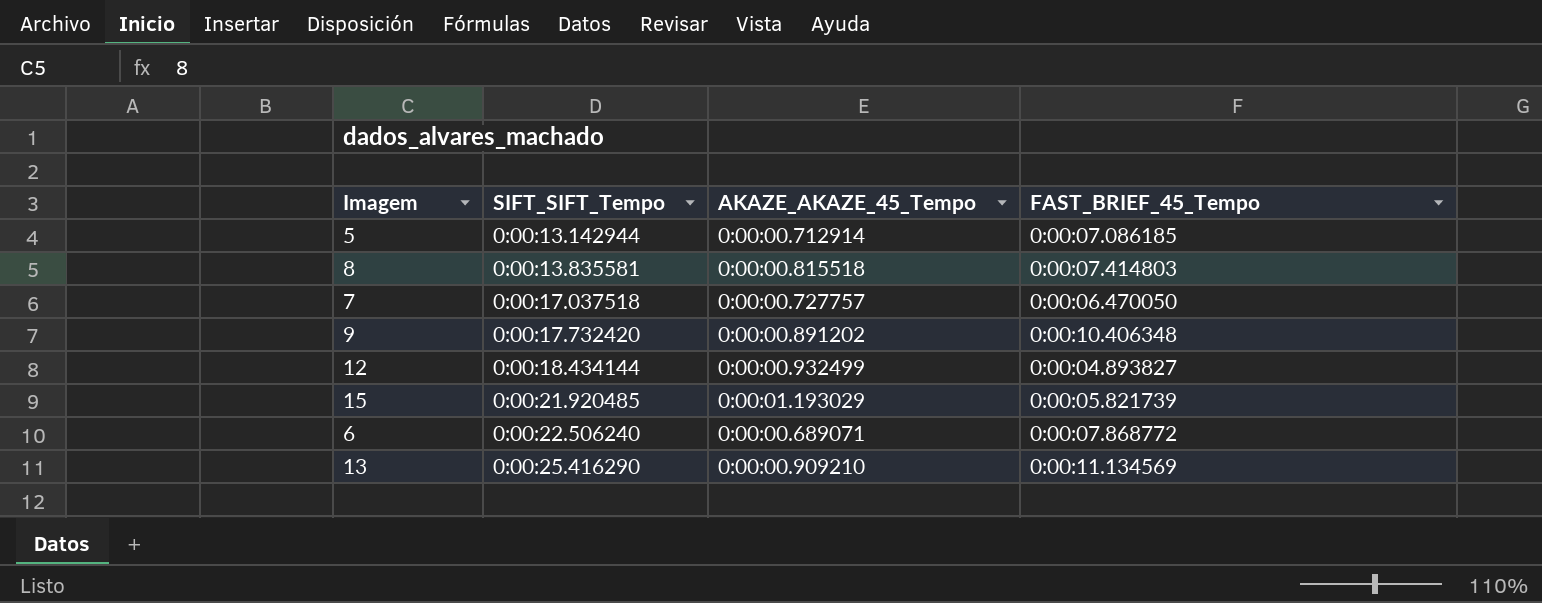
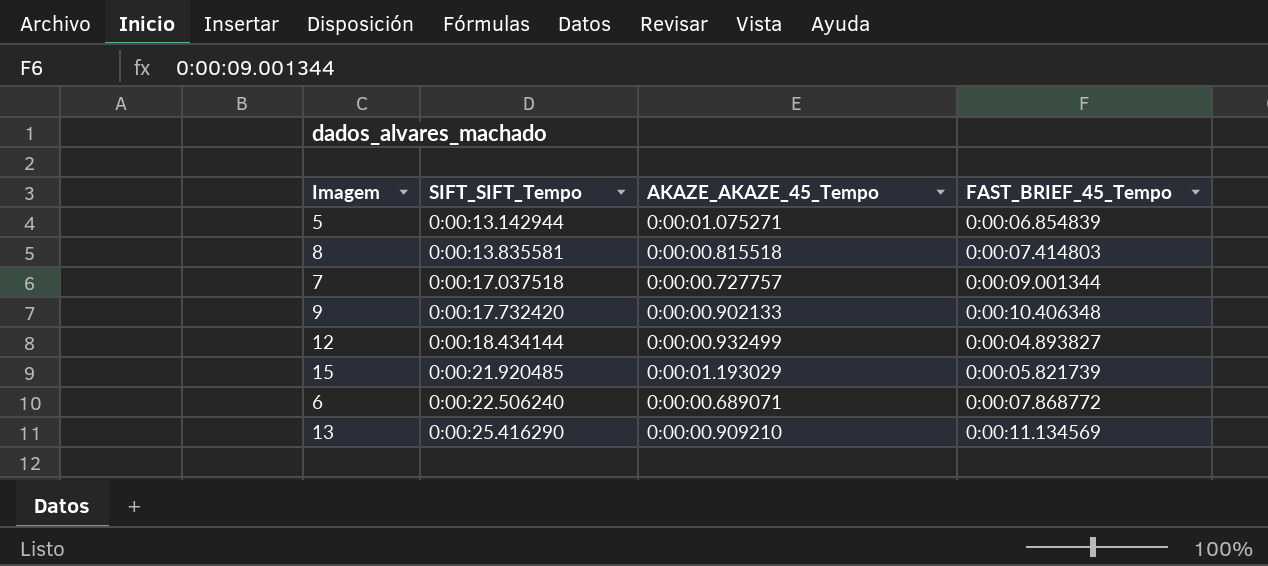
5 | AKAZE_AKAZE_45_Tempo: 0:00:00.712914 -> 0:00:01.075271
5 | FAST_BRIEF_45_Tempo: 0:00:07.086185 -> 0:00:06.854839
7 | FAST_BRIEF_45_Tempo: 0:00:06.470050 -> 0:00:09.001344
9 | AKAZE_AKAZE_45_Tempo: 0:00:00.891202 -> 0:00:00.902133

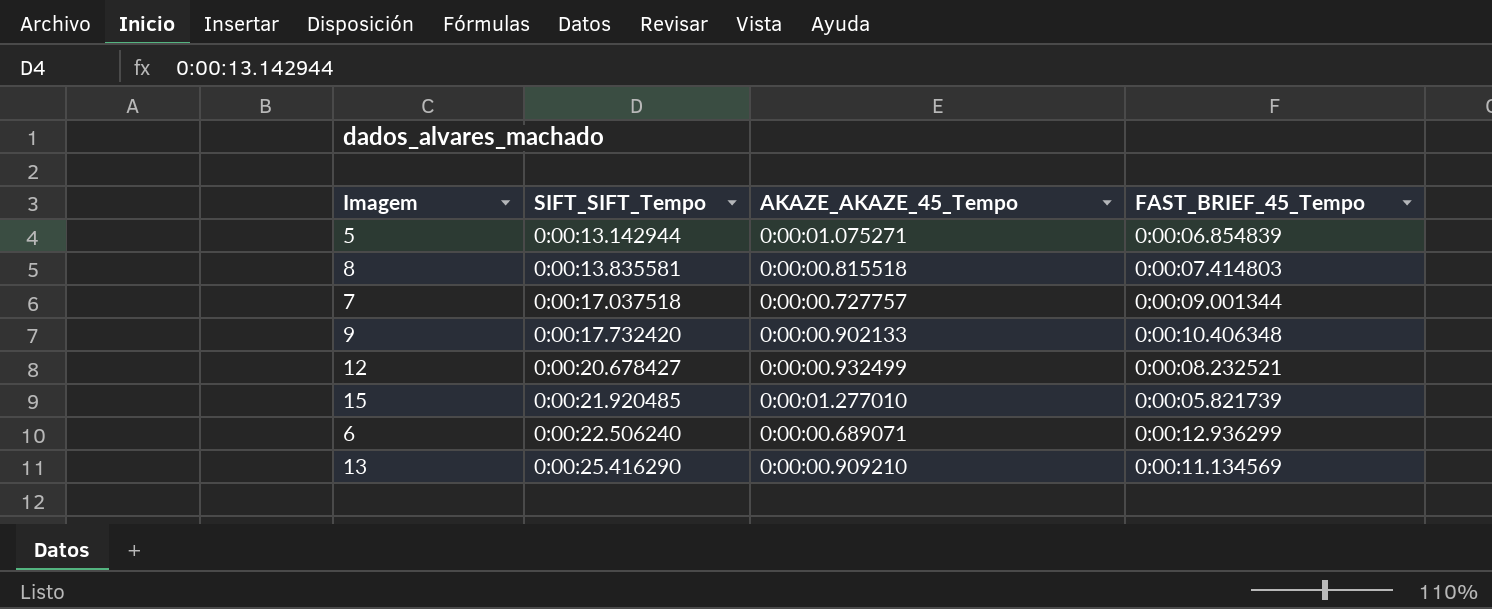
12 | SIFT_SIFT_Tempo: 0:00:18.434144 -> 0:00:20.678427
12 | FAST_BRIEF_45_Tempo: 0:00:04.893827 -> 0:00:08.232521
15 | AKAZE_AKAZE_45_Tempo: 0:00:01.193029 -> 0:00:01.277010
6 | FAST_BRIEF_45_Tempo: 0:00:07.868772 -> 0:00:12.936299

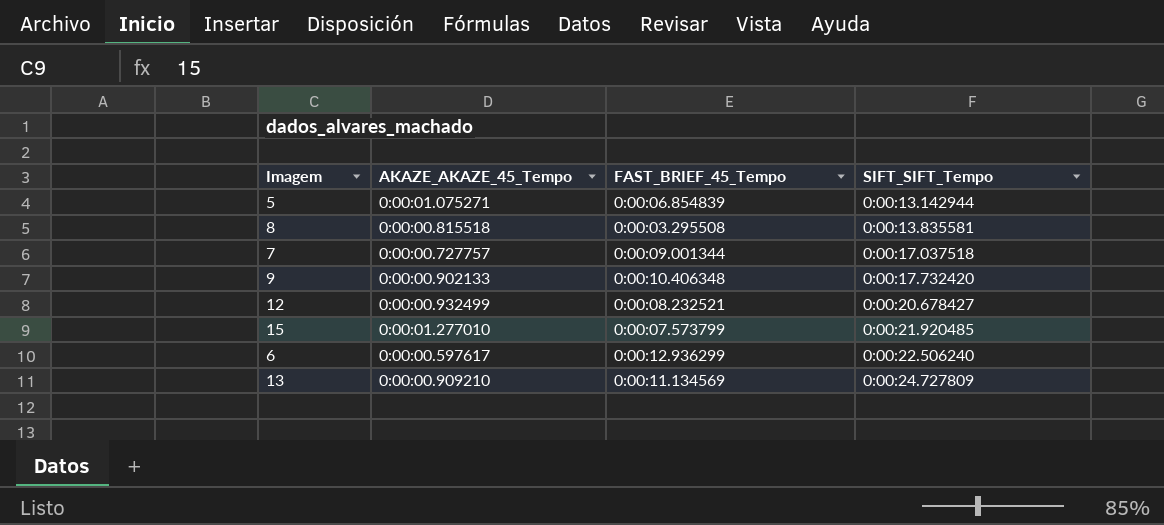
column SIFT_SIFT_Tempo | position: 2 -> 4
8 | FAST_BRIEF_45_Tempo: 0:00:07.414803 -> 0:00:03.295508
15 | FAST_BRIEF_45_Tempo: 0:00:05.821739 -> 0:00:07.573799
6 | AKAZE_AKAZE_45_Tempo: 0:00:00.689071 -> 0:00:00.597617
13 | SIFT_SIFT_Tempo: 0:00:25.416290 -> 0:00:24.727809

